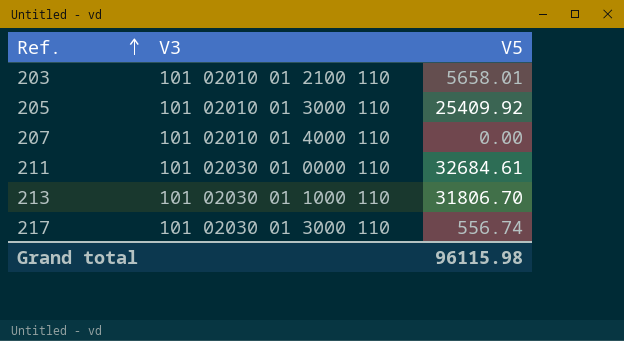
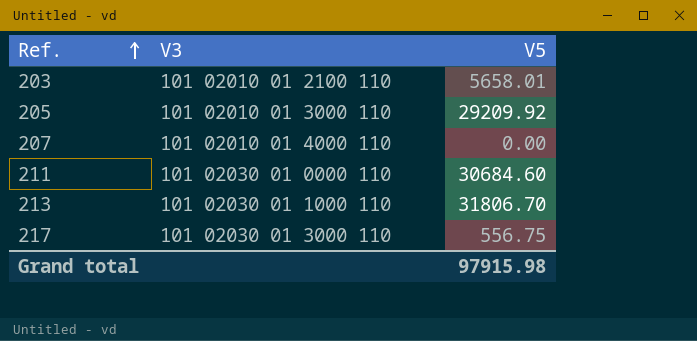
205 | V5: 25409.92 -> 29209.92
211 | V5: 32684.61 -> 30684.60
217 | V5: 556.74 -> 556.75
Grand total | V5: 96115.98 -> 97915.98

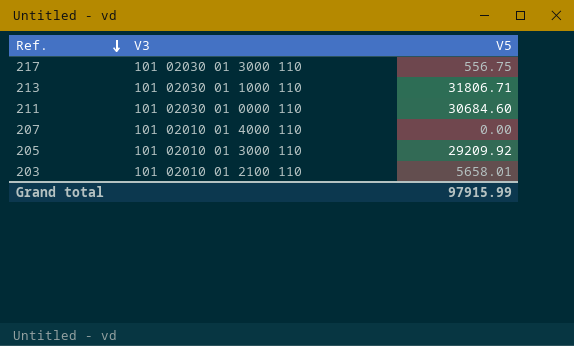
row order: Ref. ascending -> Ref. descending
213 | V5: 31806.70 -> 31806.71
Grand total | V5: 97915.98 -> 97915.99

